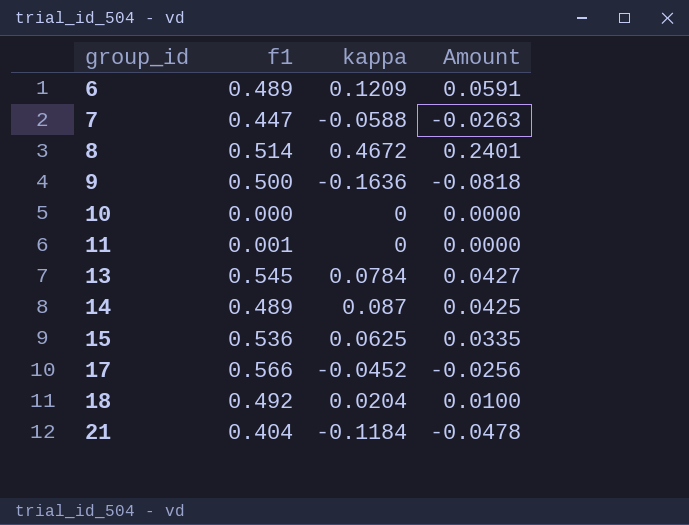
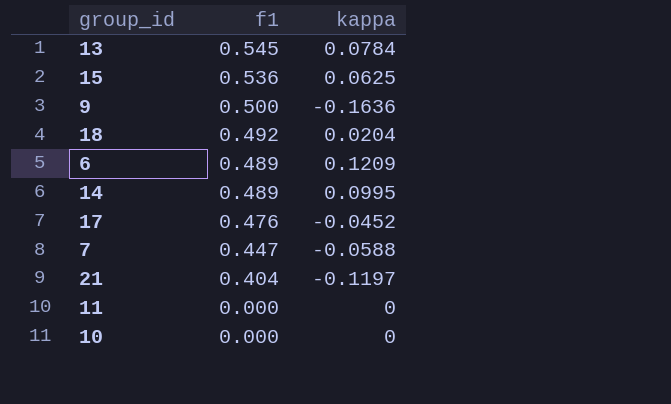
row order: group_id ascending -> f1 descending
column Amount | formula: [f1] * [kappa] -> none
row 8: 0.514 | 0.4672 | 0.2401 -> none
14 | kappa: 0.087 -> 0.0995
17 | f1: 0.566 -> 0.476
21 | kappa: -0.1184 -> -0.1197
11 | f1: 0.001 -> 0.000

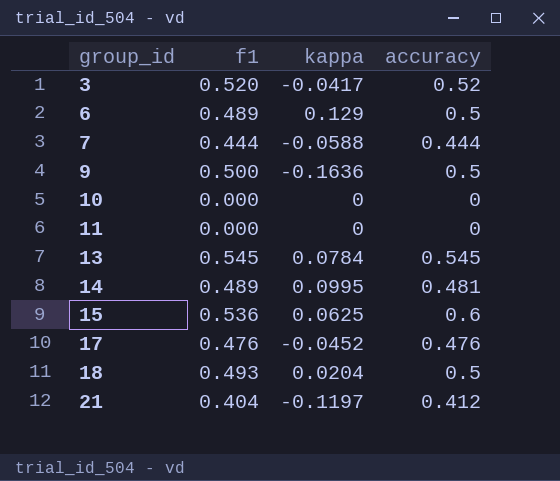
row order: f1 descending -> group_id ascending
column accuracy | position: none -> 4
row 3: none -> 0.520 | -0.0417 | 0.52
6 | kappa: 0.1209 -> 0.129
7 | f1: 0.447 -> 0.444
18 | f1: 0.492 -> 0.493

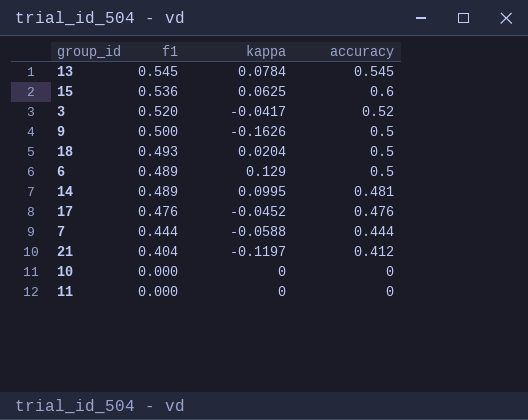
row order: group_id ascending -> f1 descending
9 | kappa: -0.1636 -> -0.1626

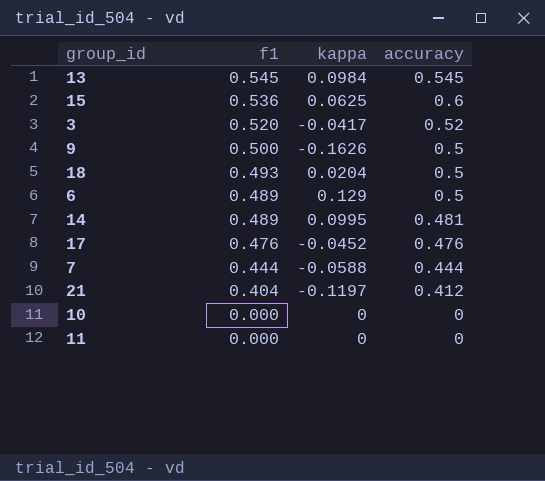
13 | kappa: 0.0784 -> 0.0984

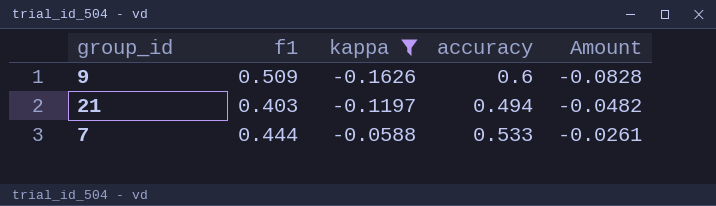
filter: none -> kappa <= -0.0588
row order: f1 descending -> kappa ascending
column Amount | formula: none -> [f1] * [kappa]
9 | f1: 0.500 -> 0.509
9 | accuracy: 0.5 -> 0.6
21 | f1: 0.404 -> 0.403
21 | accuracy: 0.412 -> 0.494
7 | accuracy: 0.444 -> 0.533

